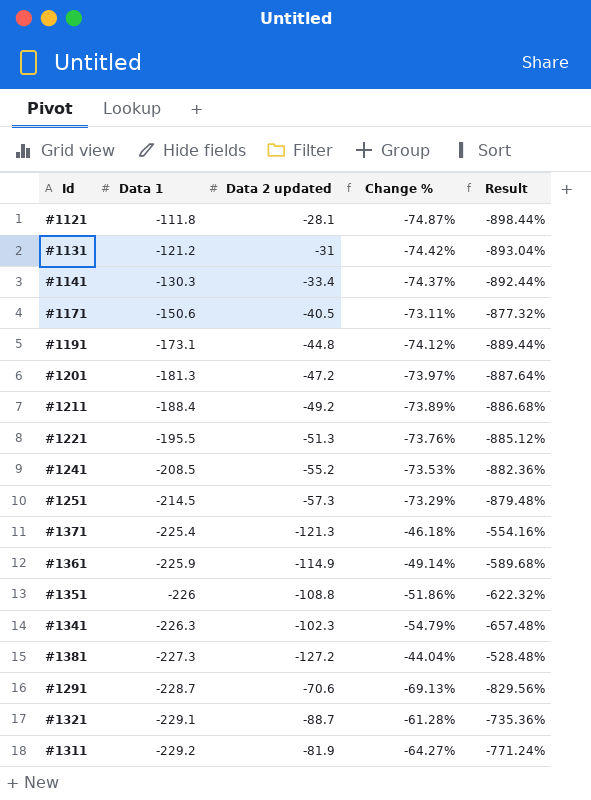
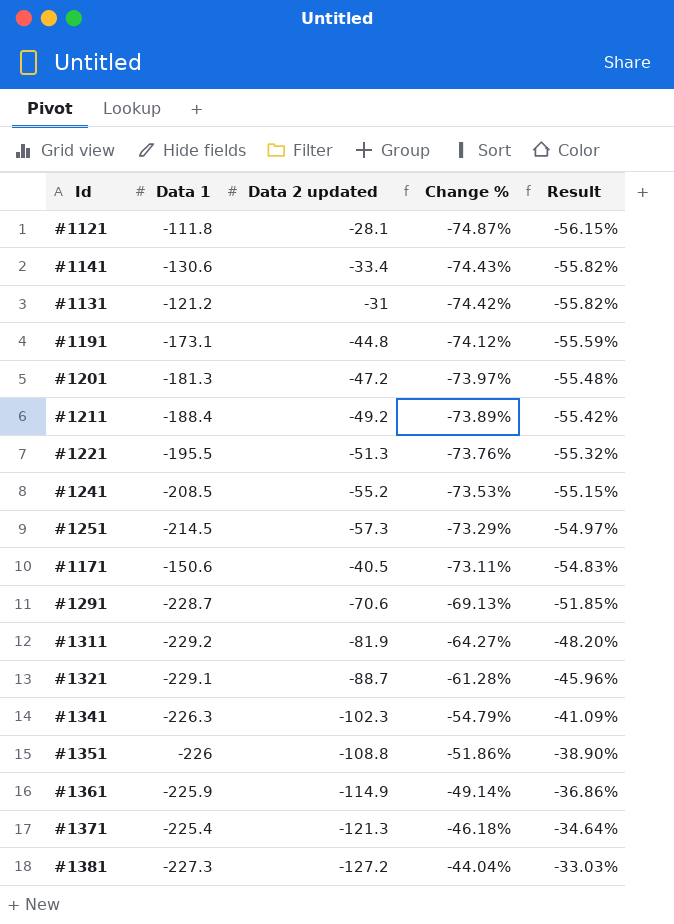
row order: Data 1 descending -> Change % ascending
column Result | formula: [Change %] * 12 -> [Change %] * 0.75
#1141 | Data 1: -130.3 -> -130.6
#1141 | Change %: -74.37% -> -74.43%

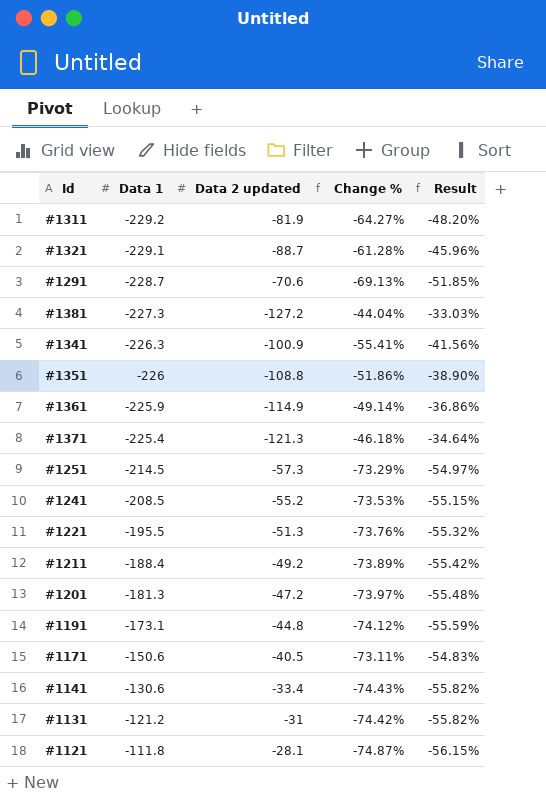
row order: Change % ascending -> Data 1 ascending
#1341 | Data 2 updated: -102.3 -> -100.9
#1341 | Change %: -54.79% -> -55.41%
#1341 | Result: -41.09% -> -41.56%

